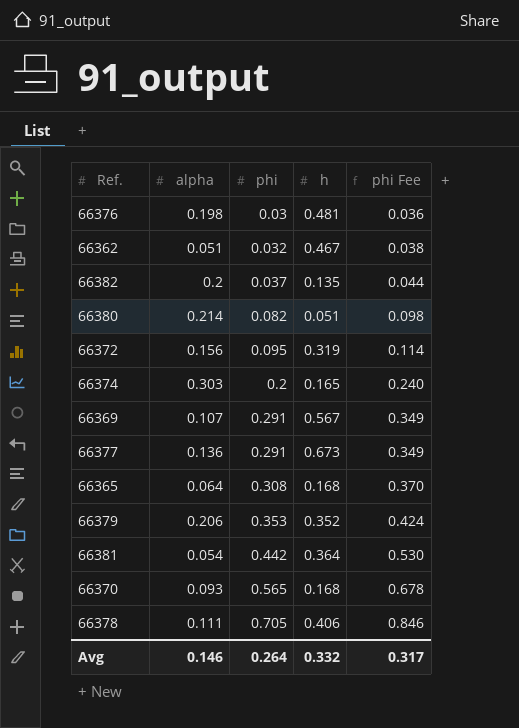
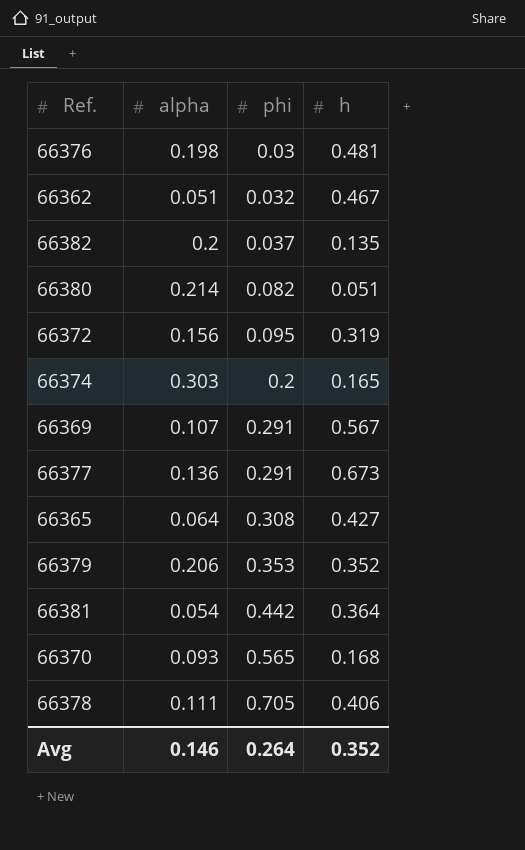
column phi Fee | formula: [phi] * 1.2 -> none
66365 | h: 0.168 -> 0.427
Avg | h: 0.332 -> 0.352

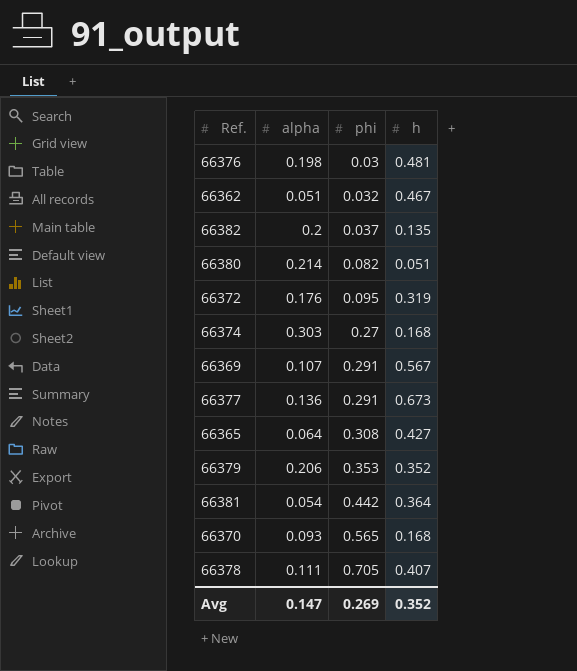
66372 | alpha: 0.156 -> 0.176
66374 | phi: 0.2 -> 0.27
66374 | h: 0.165 -> 0.168
66378 | h: 0.406 -> 0.407
Avg | alpha: 0.146 -> 0.147
Avg | phi: 0.264 -> 0.269

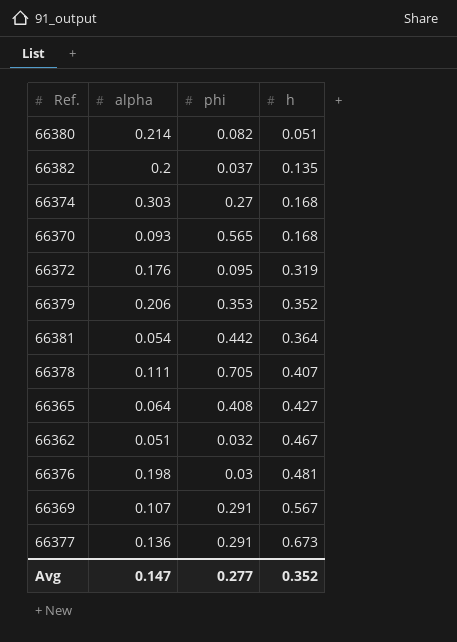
row order: phi ascending -> h ascending
66365 | phi: 0.308 -> 0.408
Avg | phi: 0.269 -> 0.277

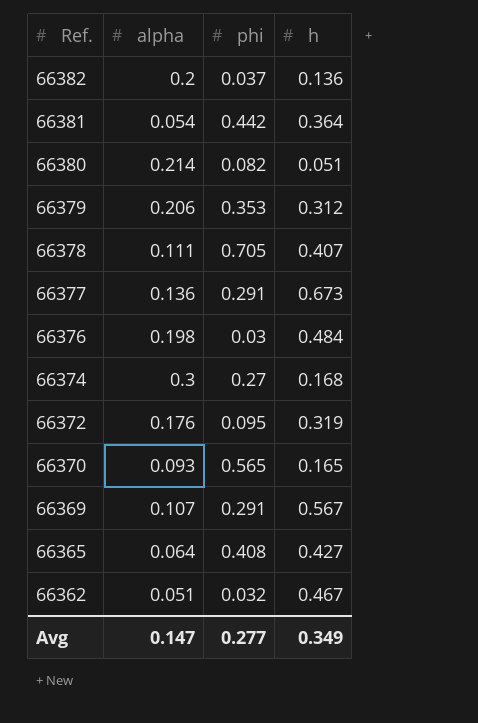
row order: h ascending -> Ref. descending
66382 | h: 0.135 -> 0.136
66379 | h: 0.352 -> 0.312
66376 | h: 0.481 -> 0.484
66374 | alpha: 0.303 -> 0.3
66370 | h: 0.168 -> 0.165
Avg | h: 0.352 -> 0.349

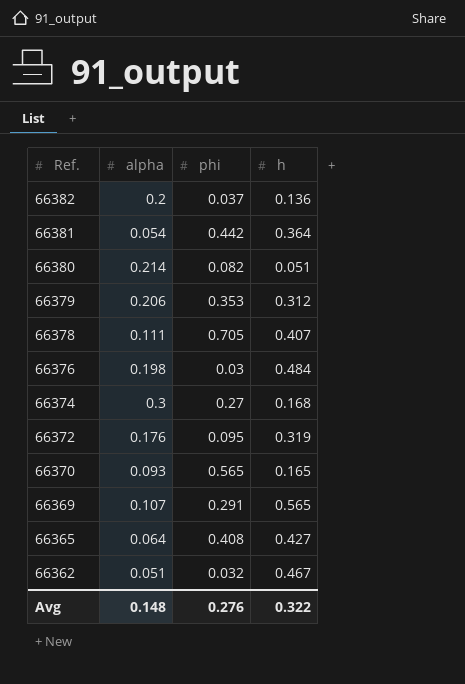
row 66377: 0.136 | 0.291 | 0.673 -> none
66369 | h: 0.567 -> 0.565
Avg | alpha: 0.147 -> 0.148
Avg | phi: 0.277 -> 0.276
Avg | h: 0.349 -> 0.322

